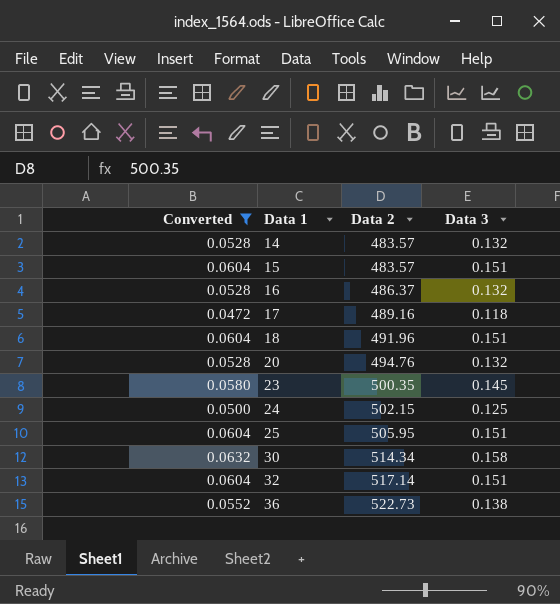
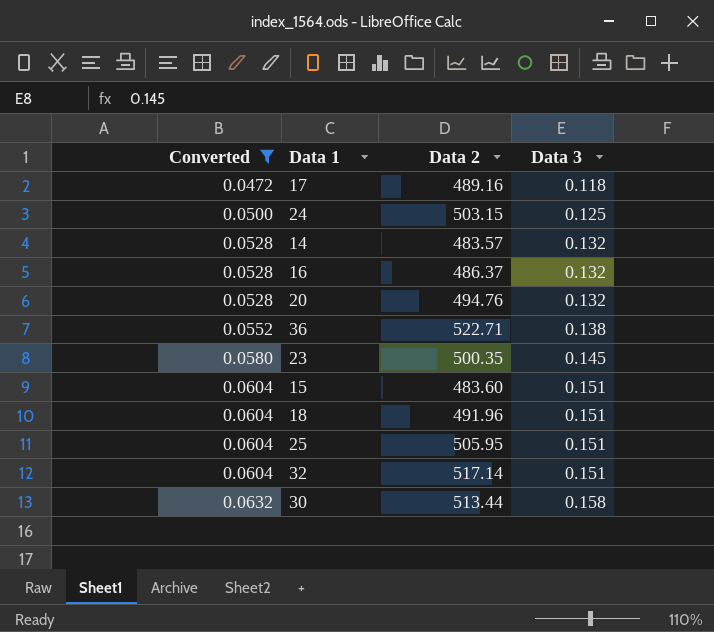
row order: Data 1 ascending -> Converted ascending
24 | Data 2: 502.15 -> 503.15
36 | Data 2: 522.73 -> 522.71
15 | Data 2: 483.57 -> 483.60
30 | Data 2: 514.34 -> 513.44

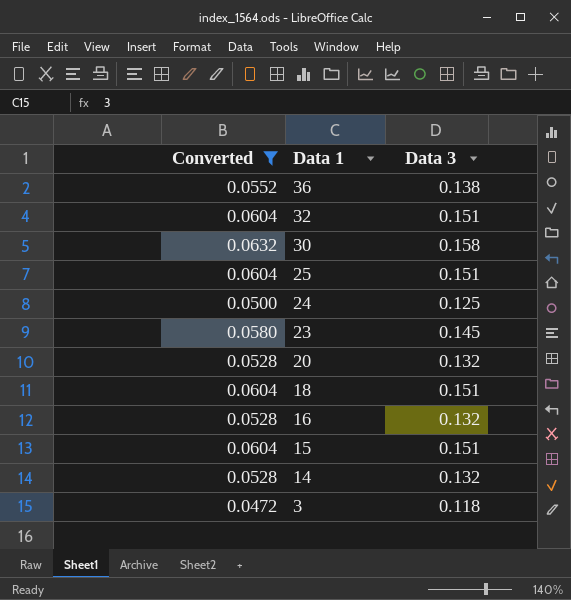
row order: Converted ascending -> Data 1 descending
column Data 2 | position: 3 -> none
row 17: 0.0472 | 489.16 | 0.118 -> none
row 3: none -> 0.0472 | 0.118

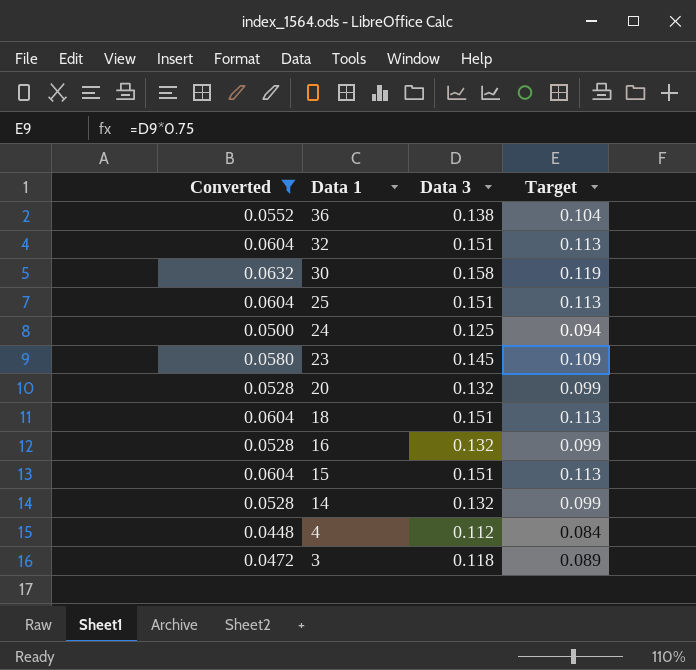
column Target | formula: none -> [Data 3] * 0.75
row 4: none -> 0.0448 | 0.112 | 0.084

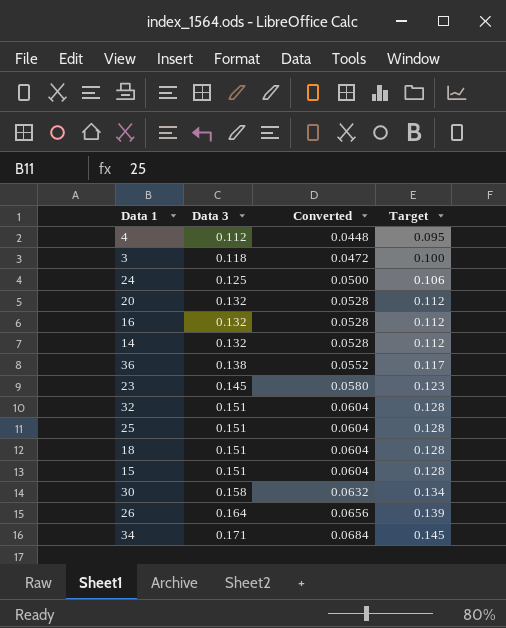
filter: Converted <= 0.0632 -> none
row order: Data 1 descending -> Data 3 ascending
column Converted | position: 1 -> 3
column Target | formula: [Data 3] * 0.75 -> [Data 3] * 0.85

